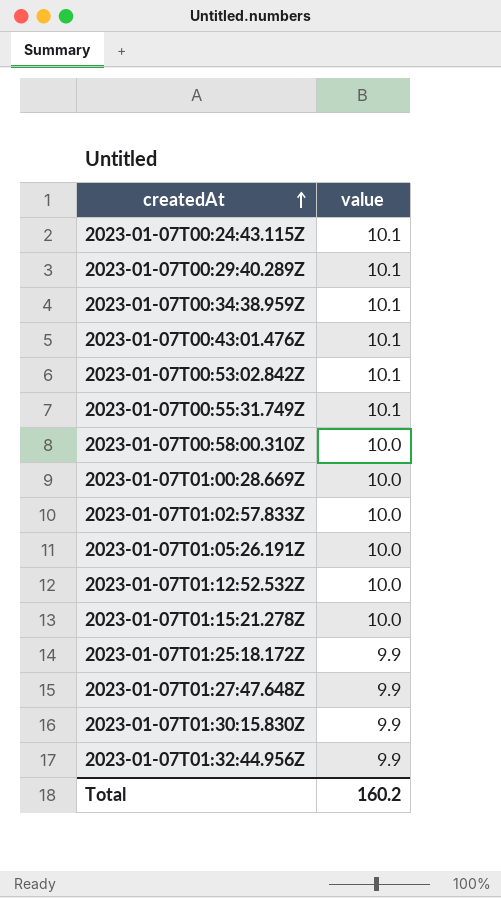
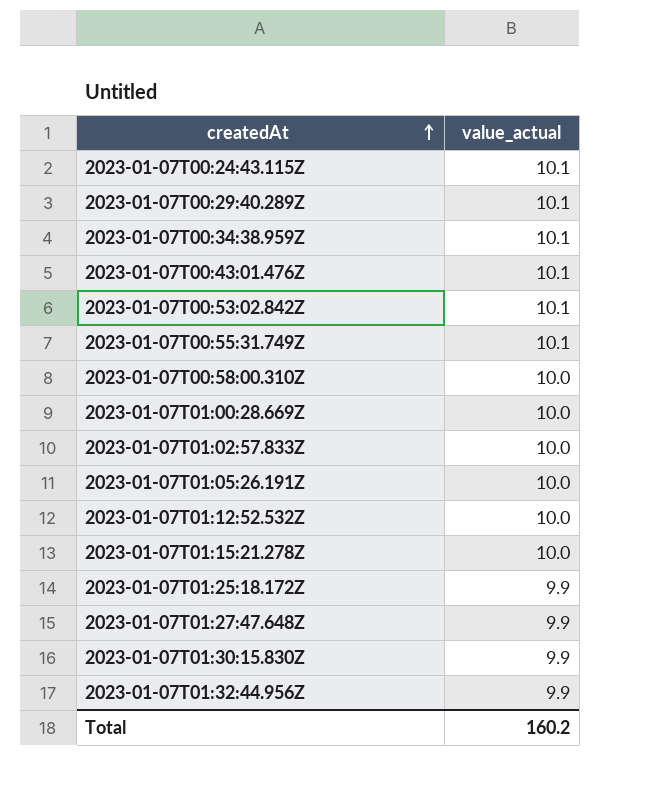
column name: value -> value_actual

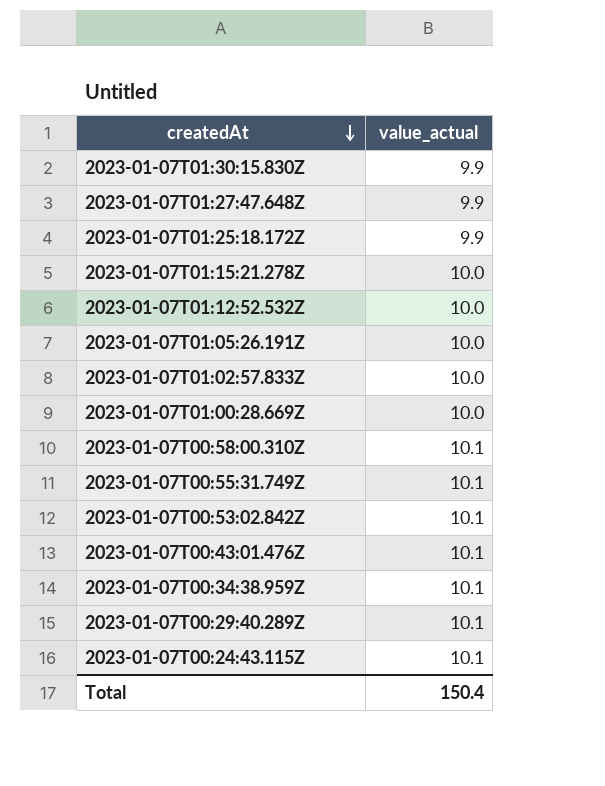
row order: createdAt ascending -> createdAt descending
row 2023-01-07T01:32:44.956Z: 9.9 -> none
2023-01-07T00:58:00.310Z | value_actual: 10.0 -> 10.1
Total | value_actual: 160.2 -> 150.4

